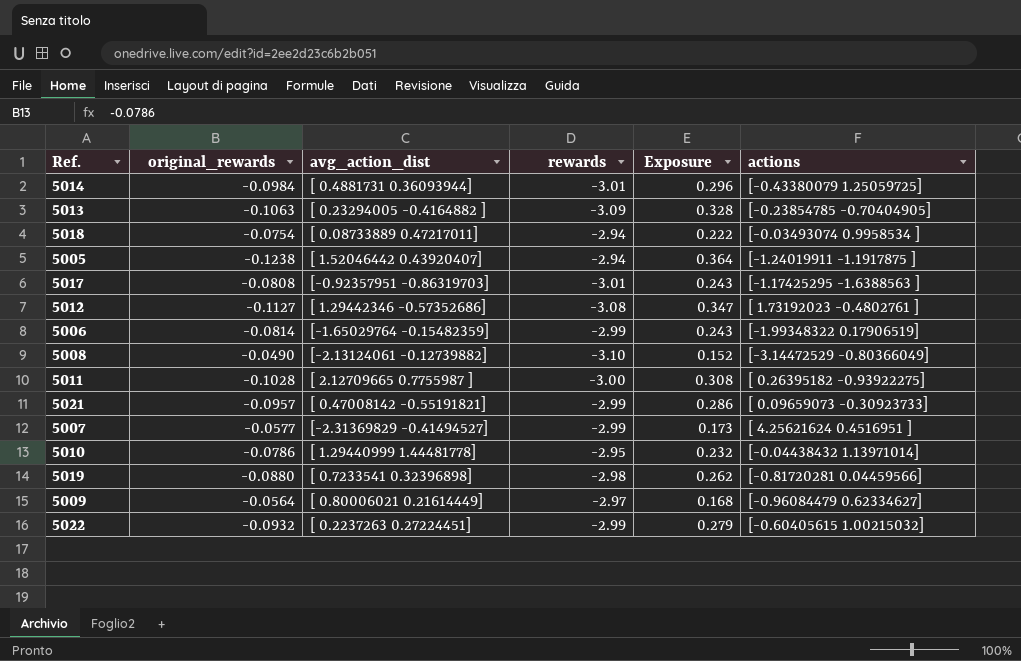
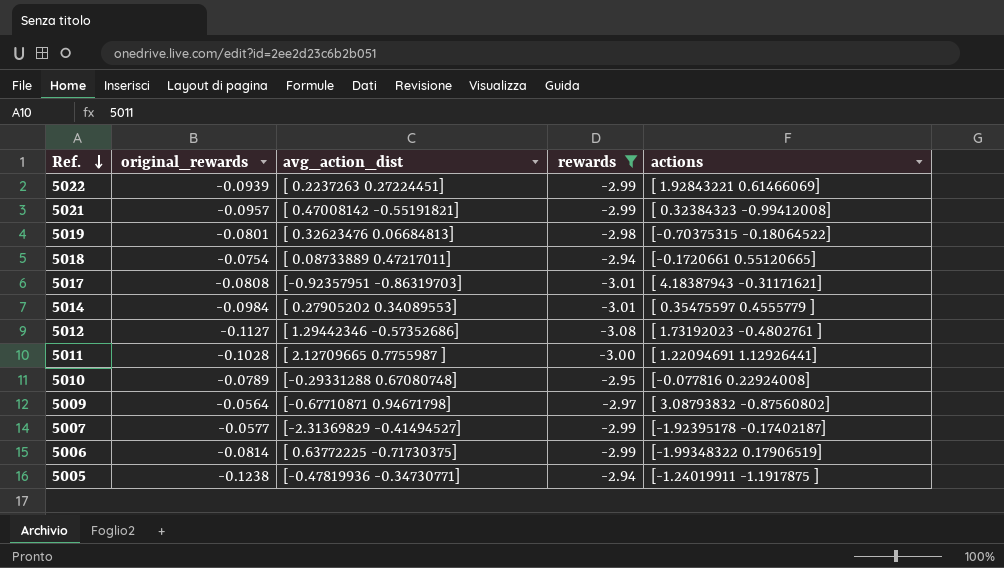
filter: none -> rewards >= -3.08
row order: none -> Ref. descending
column Exposure | formula: [original_rewards] * [rewards] -> none
5022 | original_rewards: -0.0932 -> -0.0939
5022 | actions: [-0.60405615 1.00215032] -> [ 1.92843221 0.61466069]
5021 | actions: [ 0.09659073 -0.30923733] -> [ 0.32384323 -0.99412008]
5019 | original_rewards: -0.0880 -> -0.0801
5019 | avg_action_dist: [ 0.7233541 0.32396898] -> [ 0.32623476 0.06684813]
5019 | actions: [-0.81720281 0.04459566] -> [-0.70375315 -0.18064522]
5018 | actions: [-0.03493074 0.9958534 ] -> [-0.1720661 0.55120665]
5017 | actions: [-1.17425295 -1.6388563 ] -> [ 4.18387943 -0.31171621]
5014 | avg_action_dist: [ 0.4881731 0.36093944] -> [ 0.27905202 0.34089553]
5014 | actions: [-0.43380079 1.25059725] -> [ 0.35475597 0.4555779 ]
5011 | actions: [ 0.26395182 -0.93922275] -> [ 1.22094691 1.12926441]
5010 | original_rewards: -0.0786 -> -0.0789
5010 | avg_action_dist: [ 1.29440999 1.44481778] -> [-0.29331288 0.67080748]
5010 | actions: [-0.04438432 1.13971014] -> [-0.077816 0.22924008]
5009 | avg_action_dist: [ 0.80006021 0.21614449] -> [-0.67710871 0.94671798]
5009 | actions: [-0.96084479 0.62334627] -> [ 3.08793832 -0.87560802]
5007 | actions: [ 4.25621624 0.4516951 ] -> [-1.92395178 -0.17402187]
5006 | avg_action_dist: [-1.65029764 -0.15482359] -> [ 0.63772225 -0.71730375]
5005 | avg_action_dist: [ 1.52046442 0.43920407] -> [-0.47819936 -0.34730771]

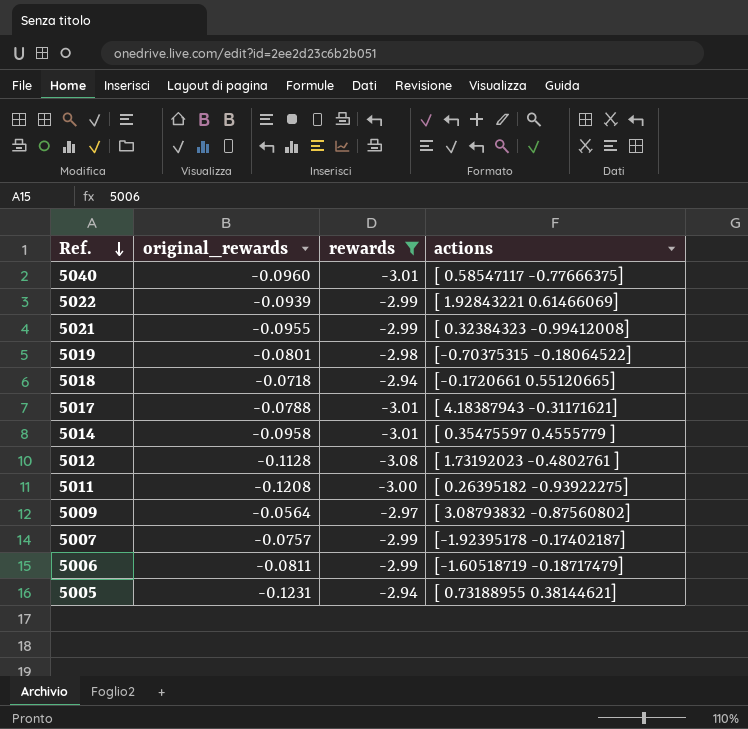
column avg_action_dist | position: 3 -> none
row 5010: -0.0789 | [-0.29331288 0.67080748] | -2.95 | [-0.077816 0.22924008] -> none
row 5040: none -> -0.0960 | -3.01 | [ 0.58547117 -0.77666375]
5021 | original_rewards: -0.0957 -> -0.0955
5018 | original_rewards: -0.0754 -> -0.0718
5017 | original_rewards: -0.0808 -> -0.0788
5014 | original_rewards: -0.0984 -> -0.0958
5012 | original_rewards: -0.1127 -> -0.1128
5011 | original_rewards: -0.1028 -> -0.1208
5011 | actions: [ 1.22094691 1.12926441] -> [ 0.26395182 -0.93922275]
5007 | original_rewards: -0.0577 -> -0.0757
5006 | original_rewards: -0.0814 -> -0.0811
5006 | actions: [-1.99348322 0.17906519] -> [-1.60518719 -0.18717479]
5005 | original_rewards: -0.1238 -> -0.1231
5005 | actions: [-1.24019911 -1.1917875 ] -> [ 0.73188955 0.38144621]

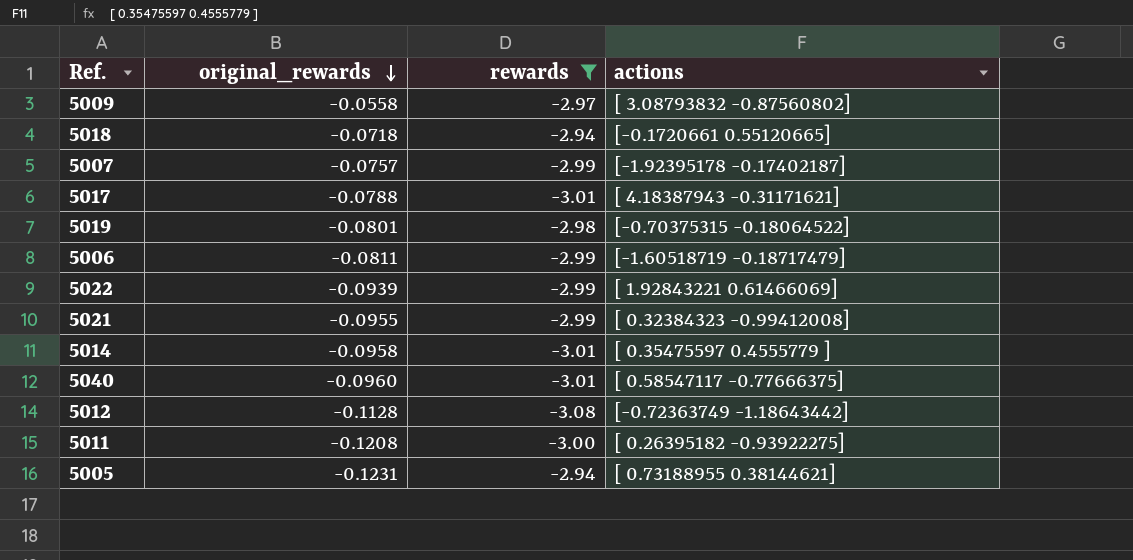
row order: Ref. descending -> original_rewards descending
5009 | original_rewards: -0.0564 -> -0.0558
5012 | actions: [ 1.73192023 -0.4802761 ] -> [-0.72363749 -1.18643442]

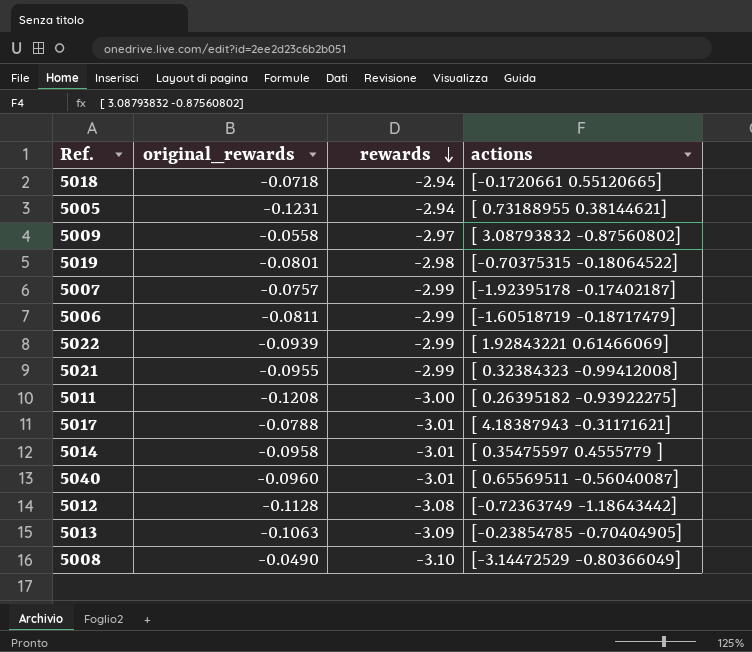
filter: rewards >= -3.08 -> none
row order: original_rewards descending -> rewards descending
5040 | actions: [ 0.58547117 -0.77666375] -> [ 0.65569511 -0.56040087]

